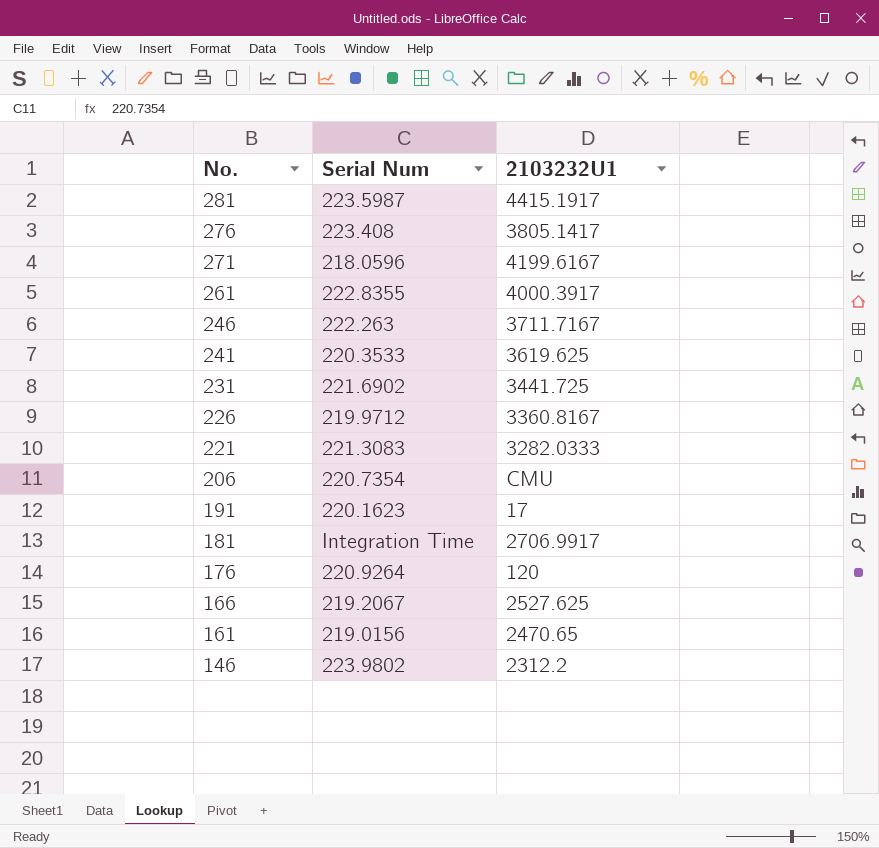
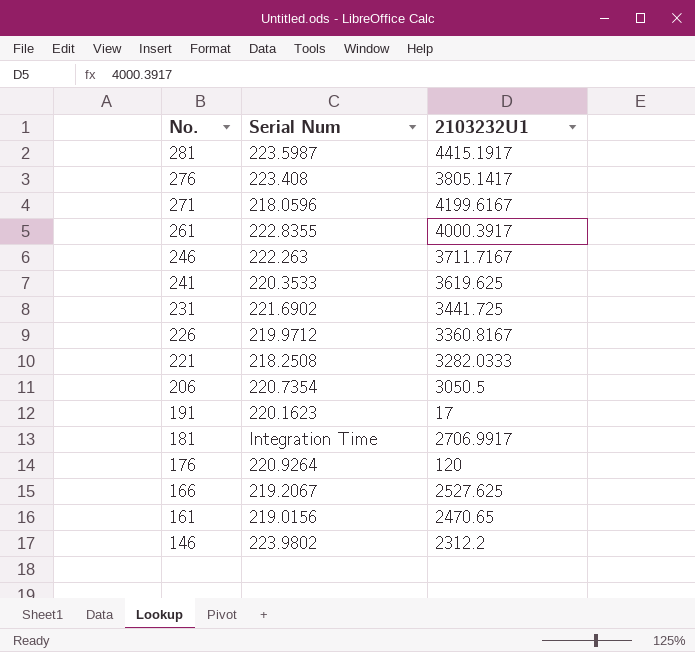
221 | Serial Num: 221.3083 -> 218.2508
206 | 2103232U1: CMU -> 3050.5

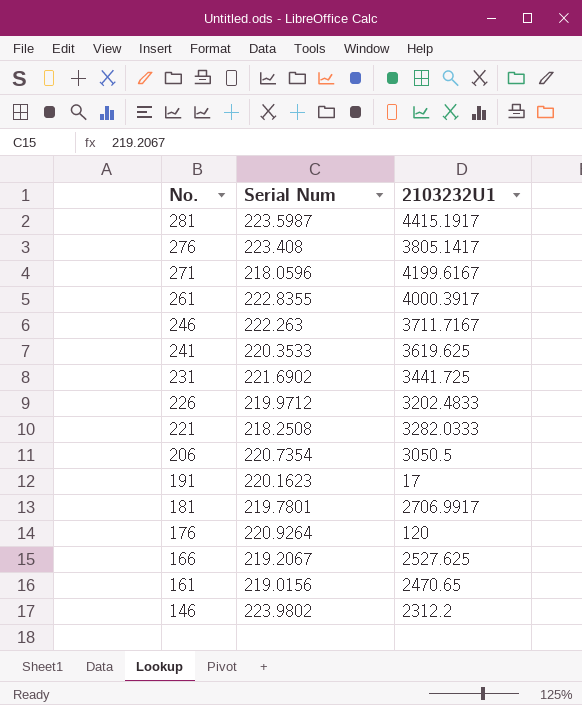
226 | 2103232U1: 3360.8167 -> 3202.4833
181 | Serial Num: Integration Time -> 219.7801

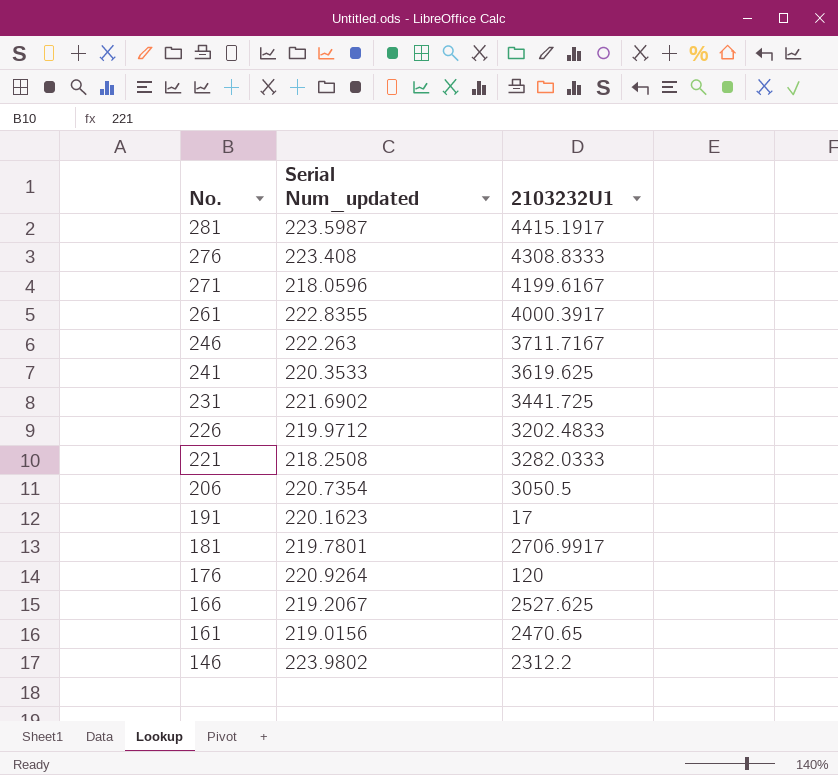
column name: Serial Num -> Serial Num_updated
276 | 2103232U1: 3805.1417 -> 4308.8333

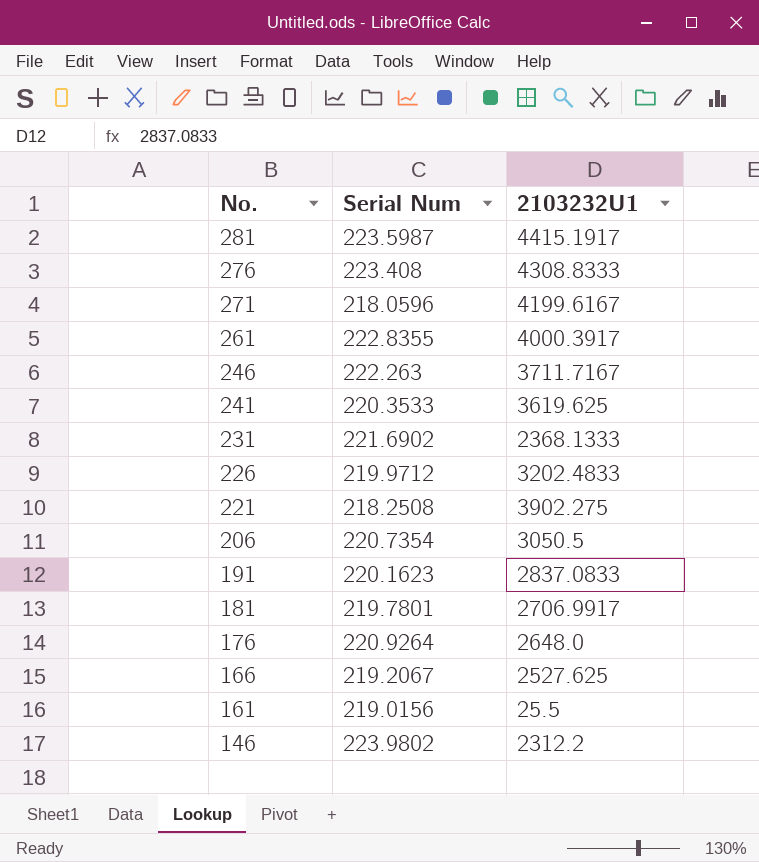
column name: Serial Num_updated -> Serial Num
231 | 2103232U1: 3441.725 -> 2368.1333
221 | 2103232U1: 3282.0333 -> 3902.275
191 | 2103232U1: 17 -> 2837.0833
176 | 2103232U1: 120 -> 2648.0
161 | 2103232U1: 2470.65 -> 25.5

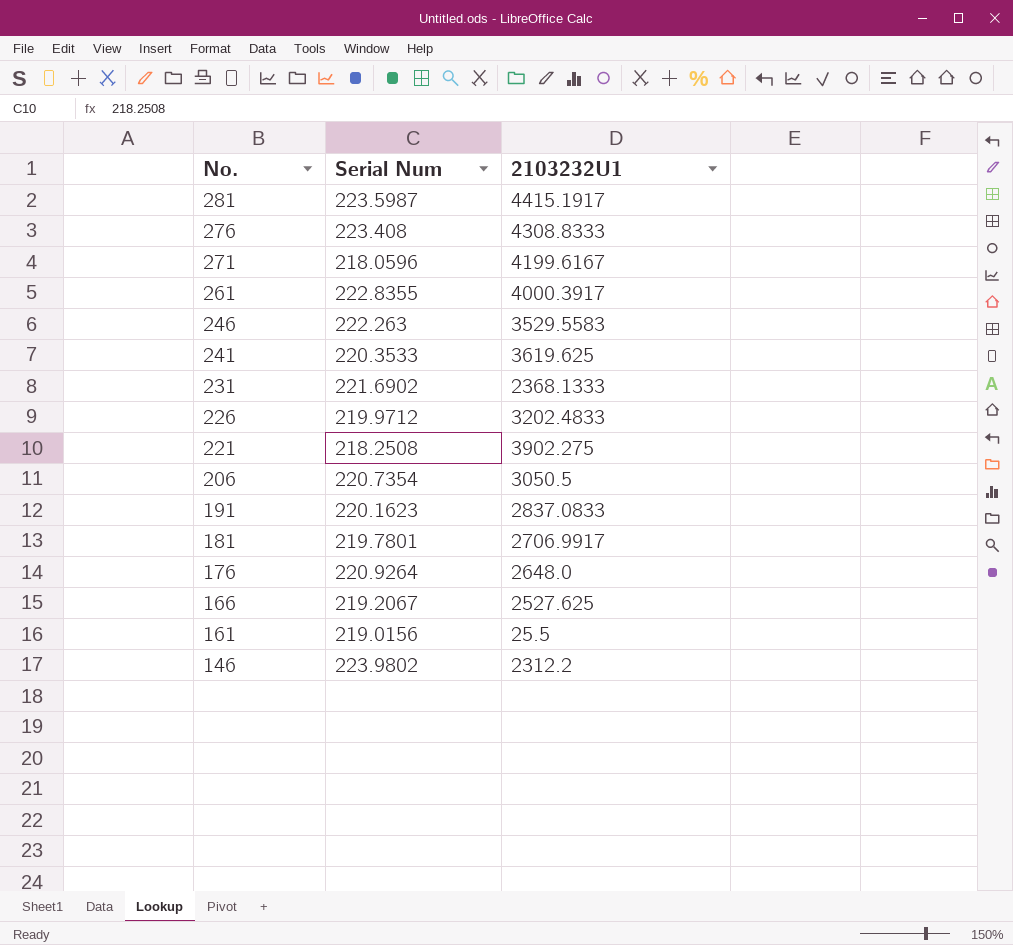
246 | 2103232U1: 3711.7167 -> 3529.5583

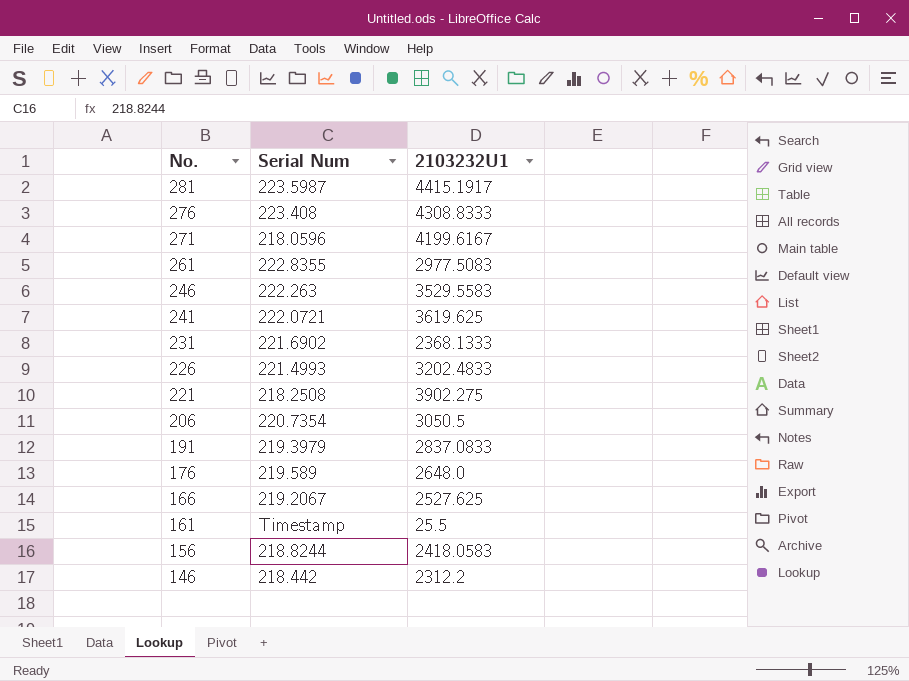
row 181: 219.7801 | 2706.9917 -> none
261 | 2103232U1: 4000.3917 -> 2977.5083
241 | Serial Num: 220.3533 -> 222.0721
226 | Serial Num: 219.9712 -> 221.4993
191 | Serial Num: 220.1623 -> 219.3979
176 | Serial Num: 220.9264 -> 219.589
161 | Serial Num: 219.0156 -> Timestamp
row 156: none -> 218.8244 | 2418.0583
146 | Serial Num: 223.9802 -> 218.442

